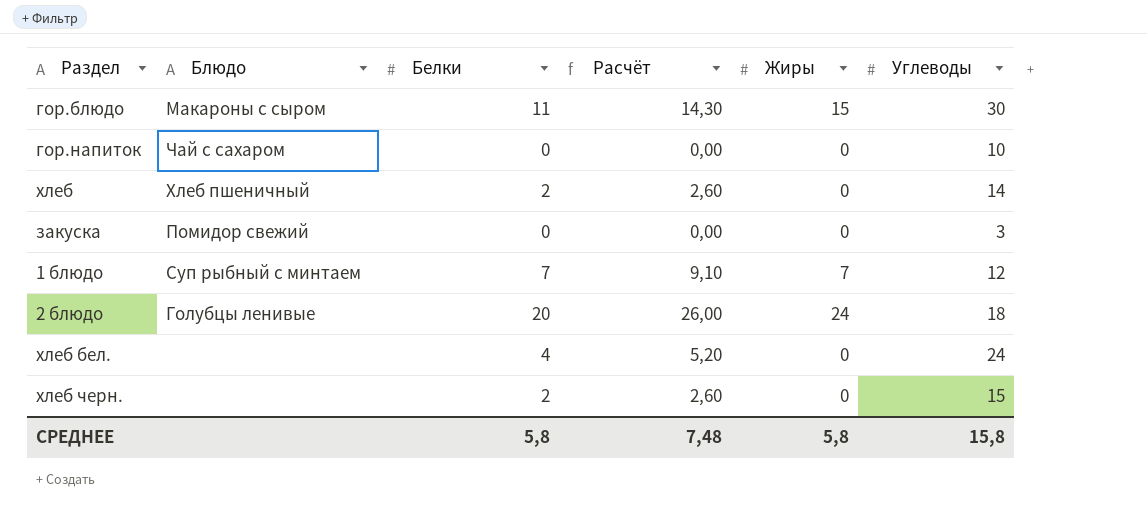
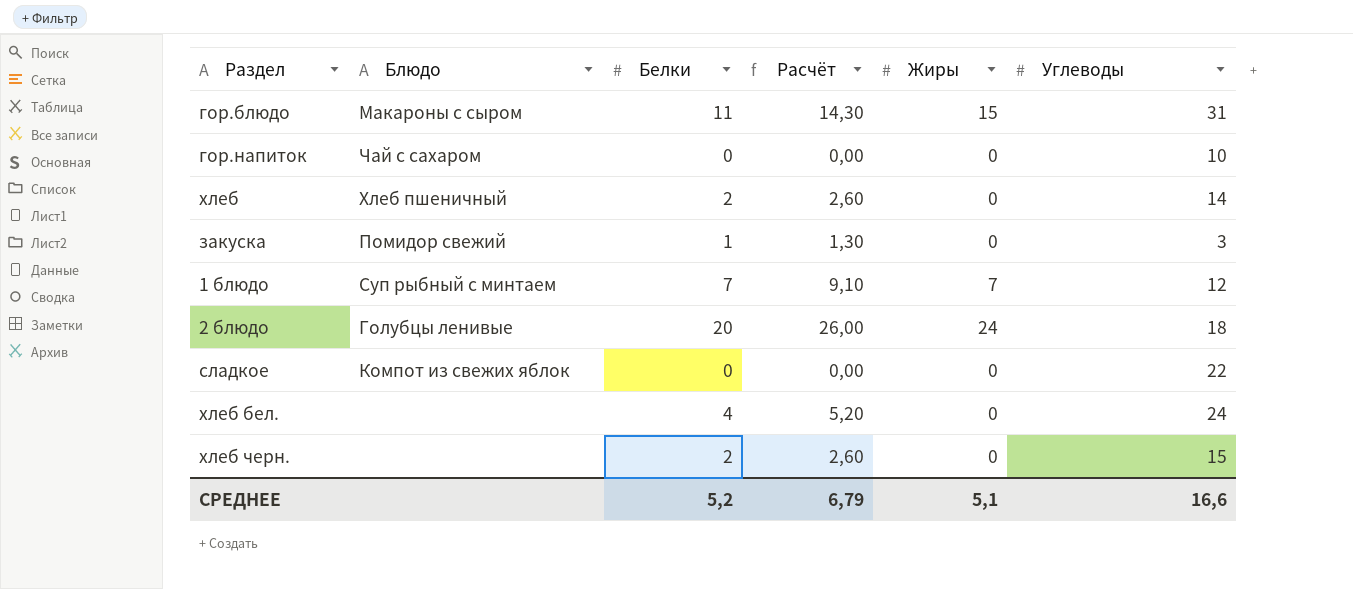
гор.блюдо | Углеводы: 30 -> 31
закуска | Белки: 0 -> 1
закуска | Расчёт: 0,00 -> 1,30
row сладкое: none -> Компот из свежих яблок | 0 | 0,00 | 0 | 22
СРЕДНЕЕ | Белки: 5,8 -> 5,2
СРЕДНЕЕ | Расчёт: 7,48 -> 6,79
СРЕДНЕЕ | Жиры: 5,8 -> 5,1
СРЕДНЕЕ | Углеводы: 15,8 -> 16,6

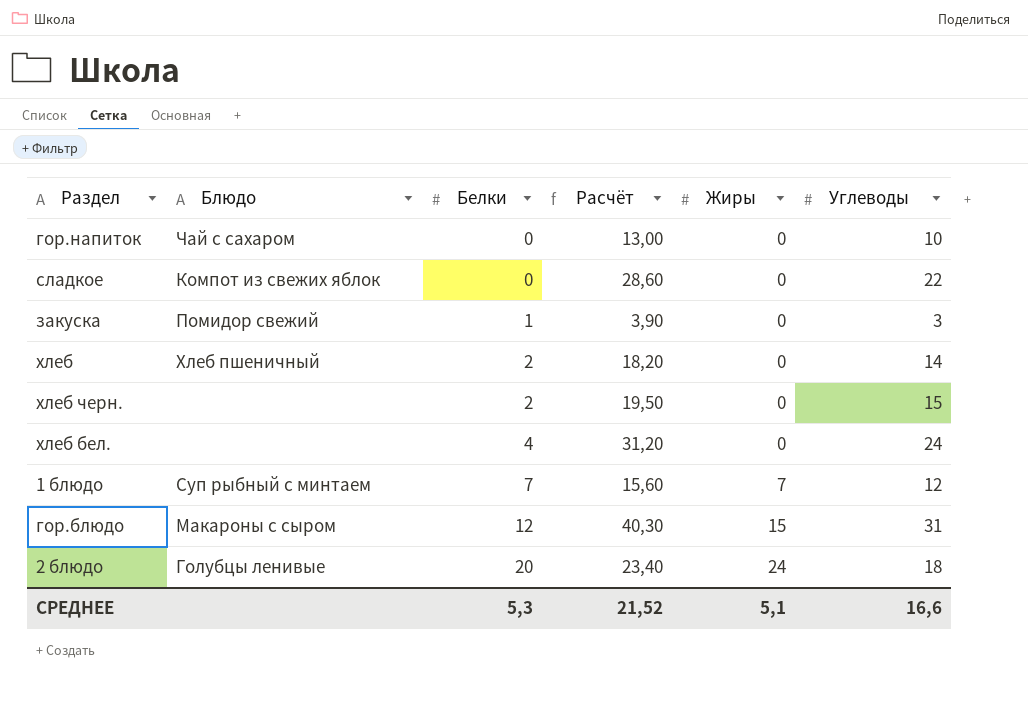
row order: none -> Белки ascending
column Расчёт | formula: [Белки] * 1,3 -> [Углеводы] * 1,3
гор.блюдо | Белки: 11 -> 12
СРЕДНЕЕ | Белки: 5,2 -> 5,3
СРЕДНЕЕ | Расчёт: 6,79 -> 21,52

